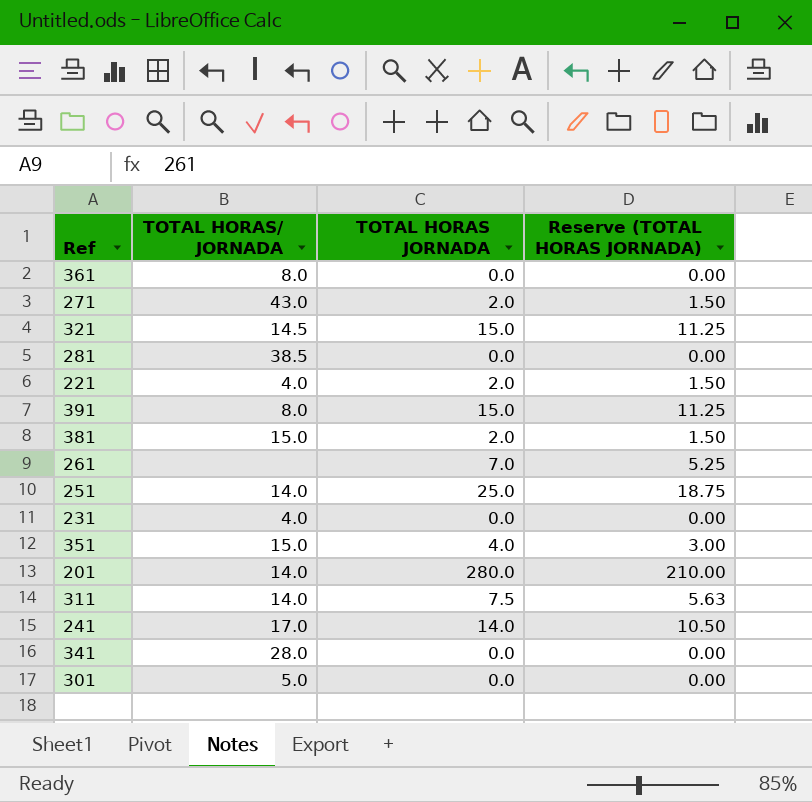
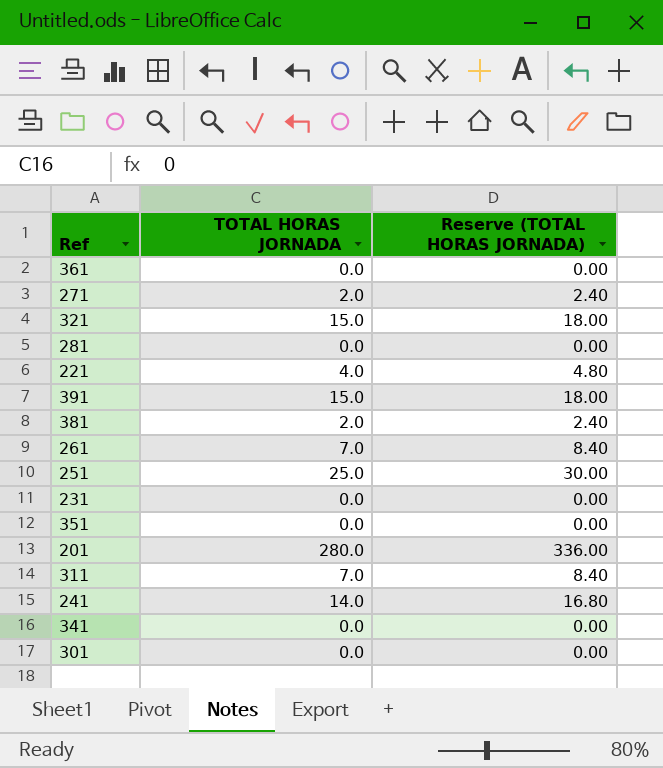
column TOTAL HORAS/ JORNADA | position: 2 -> none
column Reserve (TOTAL HORAS JORNADA) | formula: [TOTAL HORAS JORNADA] * 0.75 -> [TOTAL HORAS JORNADA] * 1.2
221 | TOTAL HORAS JORNADA: 2.0 -> 4.0
351 | TOTAL HORAS JORNADA: 4.0 -> 0.0
311 | TOTAL HORAS JORNADA: 7.5 -> 7.0

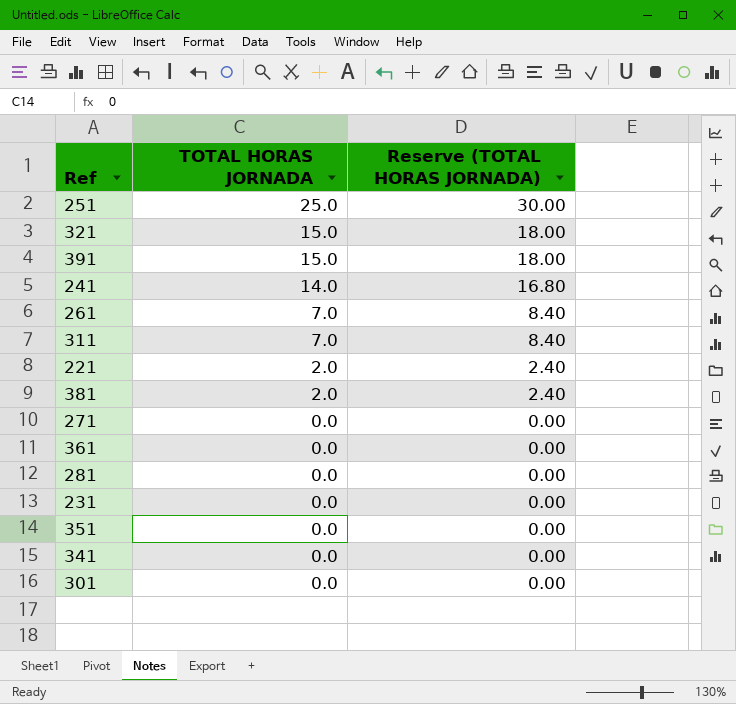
row order: none -> TOTAL HORAS JORNADA descending
row 201: 280.0 | 336.00 -> none
221 | TOTAL HORAS JORNADA: 4.0 -> 2.0
221 | Reserve (TOTAL HORAS JORNADA): 4.80 -> 2.40
271 | TOTAL HORAS JORNADA: 2.0 -> 0.0
271 | Reserve (TOTAL HORAS JORNADA): 2.40 -> 0.00

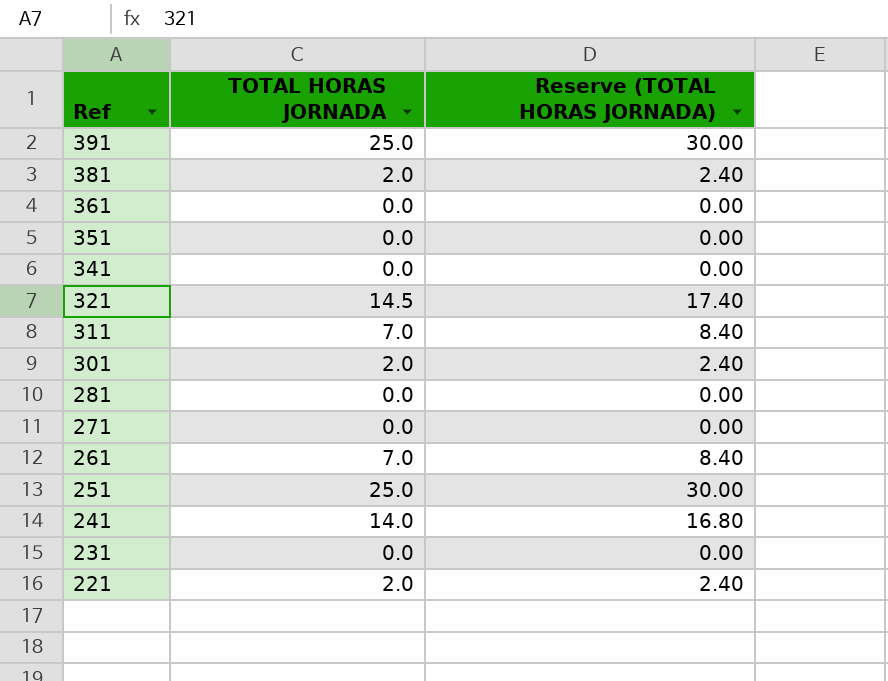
row order: TOTAL HORAS JORNADA descending -> Ref descending
391 | TOTAL HORAS JORNADA: 15.0 -> 25.0
391 | Reserve (TOTAL HORAS JORNADA): 18.00 -> 30.00
321 | TOTAL HORAS JORNADA: 15.0 -> 14.5
321 | Reserve (TOTAL HORAS JORNADA): 18.00 -> 17.40
301 | TOTAL HORAS JORNADA: 0.0 -> 2.0
301 | Reserve (TOTAL HORAS JORNADA): 0.00 -> 2.40

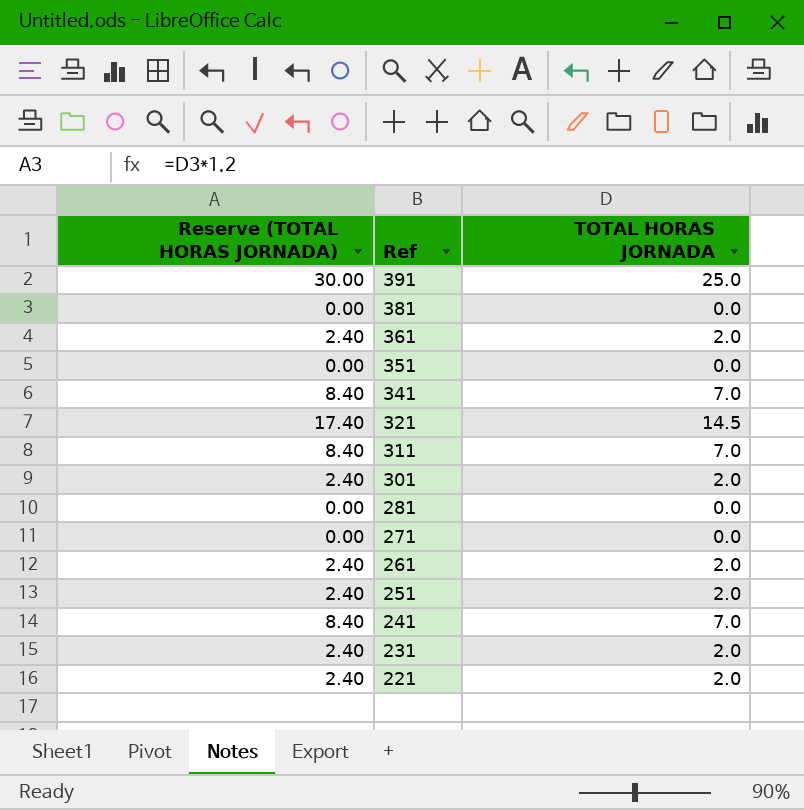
column Reserve (TOTAL HORAS JORNADA) | position: 3 -> 1
381 | Reserve (TOTAL HORAS JORNADA): 2.40 -> 0.00
381 | TOTAL HORAS JORNADA: 2.0 -> 0.0
361 | Reserve (TOTAL HORAS JORNADA): 0.00 -> 2.40
361 | TOTAL HORAS JORNADA: 0.0 -> 2.0
341 | Reserve (TOTAL HORAS JORNADA): 0.00 -> 8.40
341 | TOTAL HORAS JORNADA: 0.0 -> 7.0
261 | Reserve (TOTAL HORAS JORNADA): 8.40 -> 2.40
261 | TOTAL HORAS JORNADA: 7.0 -> 2.0
251 | Reserve (TOTAL HORAS JORNADA): 30.00 -> 2.40
251 | TOTAL HORAS JORNADA: 25.0 -> 2.0
241 | Reserve (TOTAL HORAS JORNADA): 16.80 -> 8.40
241 | TOTAL HORAS JORNADA: 14.0 -> 7.0
231 | Reserve (TOTAL HORAS JORNADA): 0.00 -> 2.40
231 | TOTAL HORAS JORNADA: 0.0 -> 2.0

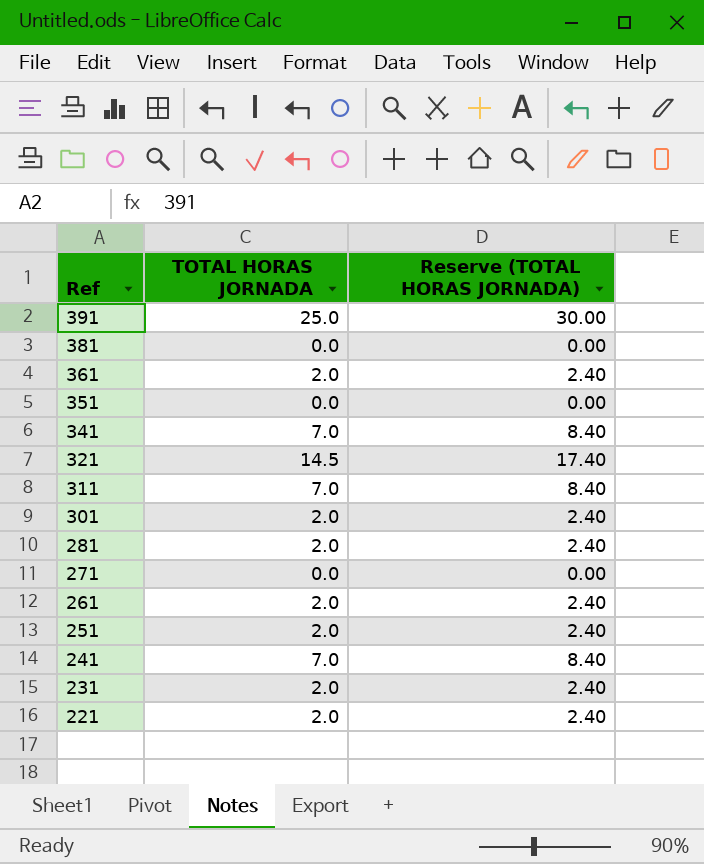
column Reserve (TOTAL HORAS JORNADA) | position: 1 -> 3
281 | TOTAL HORAS JORNADA: 0.0 -> 2.0
281 | Reserve (TOTAL HORAS JORNADA): 0.00 -> 2.40

